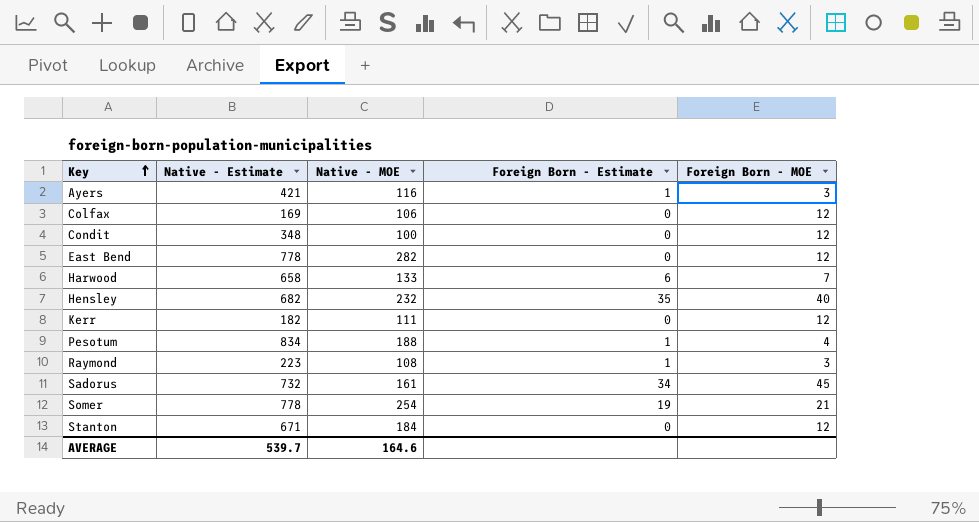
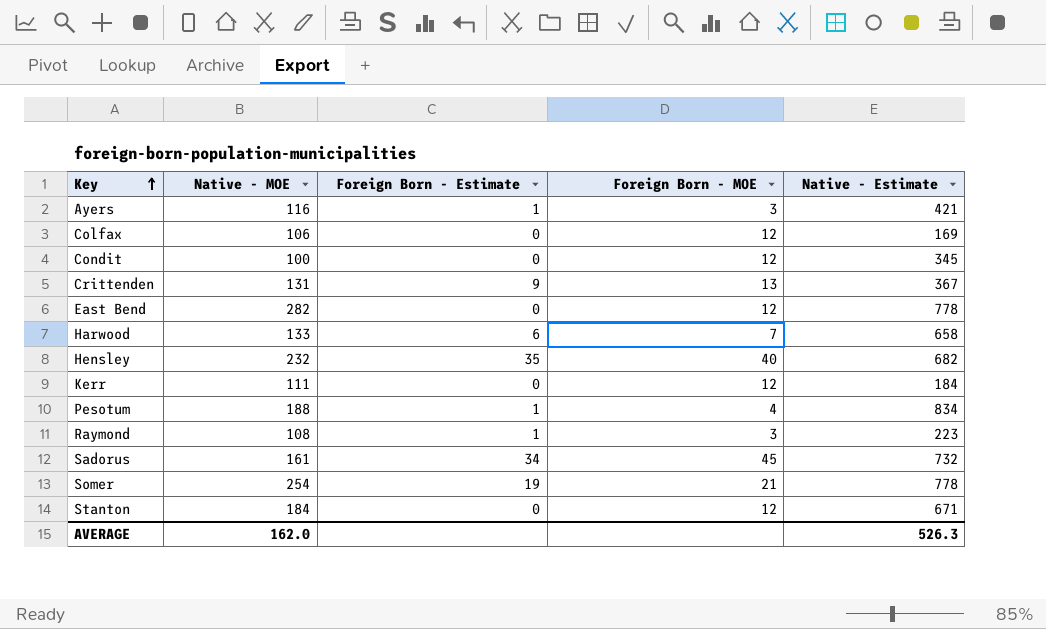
column Native - Estimate | position: 2 -> 5
Condit | Native - Estimate: 348 -> 345
row Crittenden: none -> 131 | 9 | 13 | 367
Kerr | Native - Estimate: 182 -> 184
AVERAGE | Native - MOE: 164.6 -> 162.0
AVERAGE | Native - Estimate: 539.7 -> 526.3

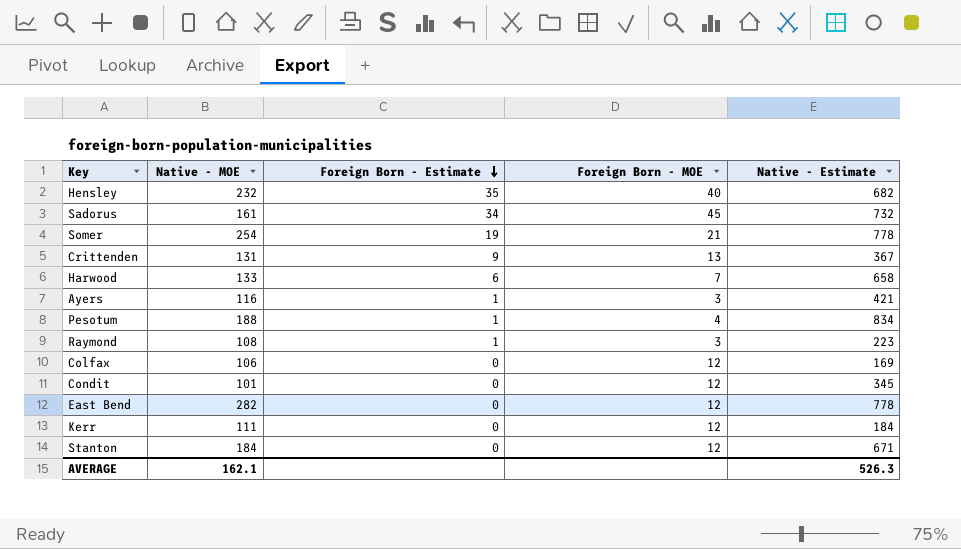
row order: Key ascending -> Foreign Born - Estimate descending
Condit | Native - MOE: 100 -> 101
AVERAGE | Native - MOE: 162.0 -> 162.1

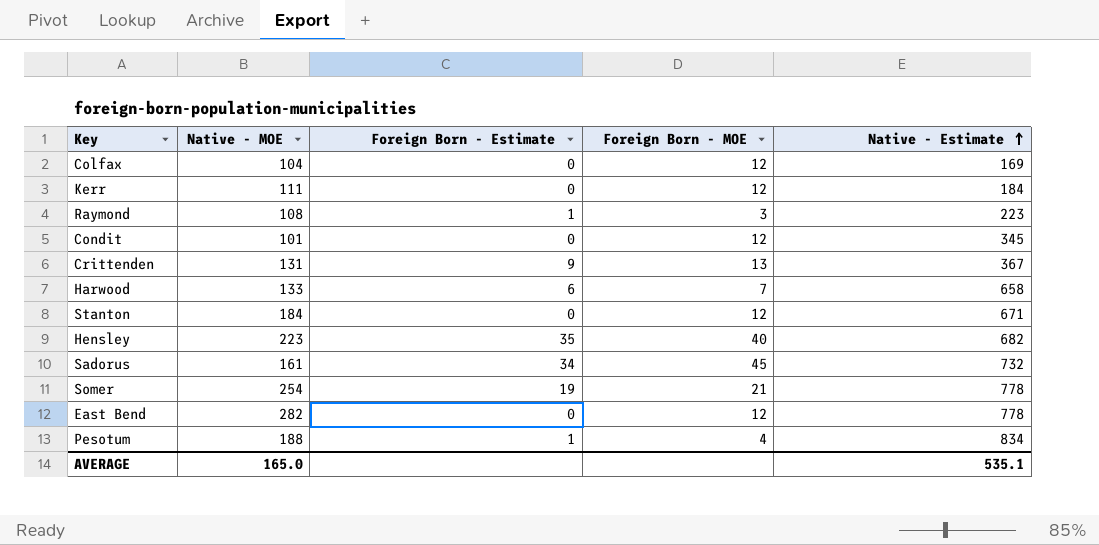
row order: Foreign Born - Estimate descending -> Native - Estimate ascending
row Ayers: 116 | 1 | 3 | 421 -> none
Colfax | Native - MOE: 106 -> 104
Hensley | Native - MOE: 232 -> 223
AVERAGE | Native - MOE: 162.1 -> 165.0
AVERAGE | Native - Estimate: 526.3 -> 535.1

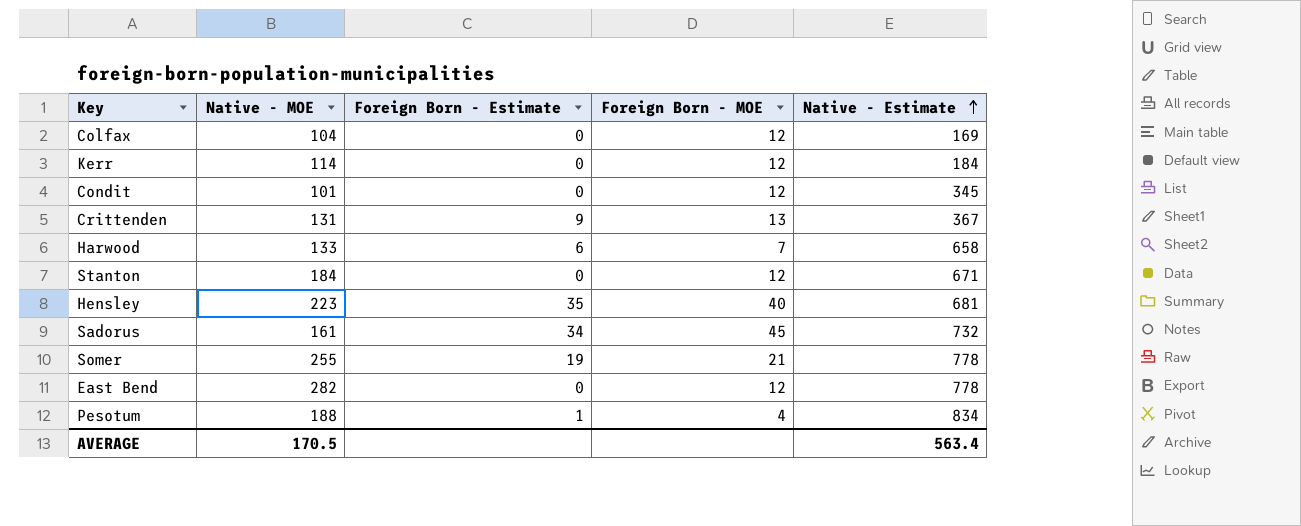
row Raymond: 108 | 1 | 3 | 223 -> none
Kerr | Native - MOE: 111 -> 114
Hensley | Native - Estimate: 682 -> 681
Somer | Native - MOE: 254 -> 255
AVERAGE | Native - MOE: 165.0 -> 170.5
AVERAGE | Native - Estimate: 535.1 -> 563.4

